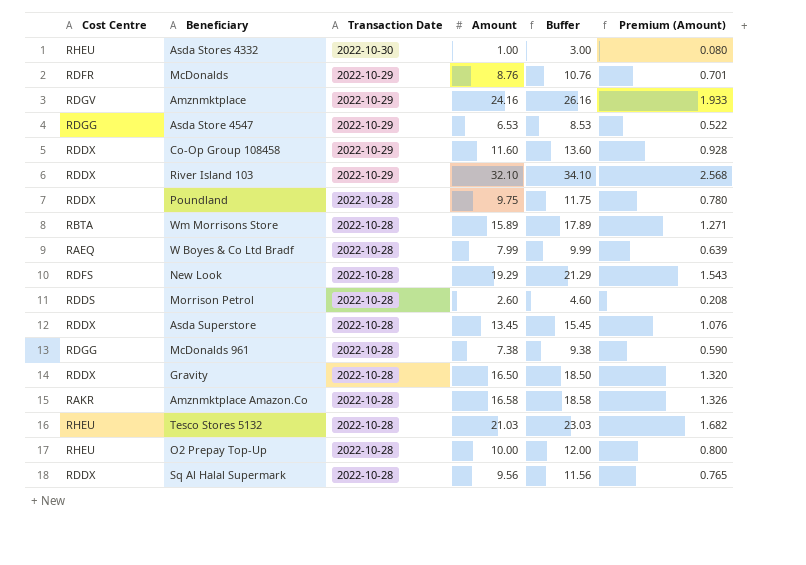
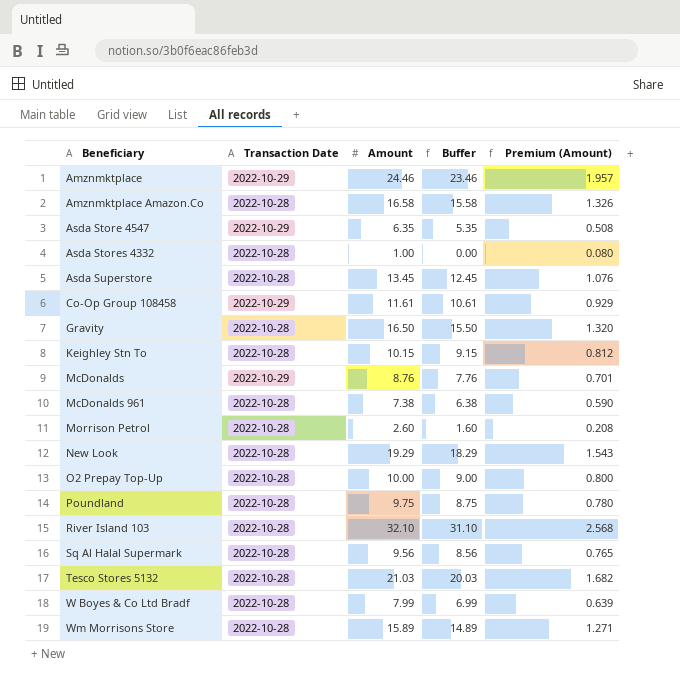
row order: Transaction Date descending -> Beneficiary ascending
column Cost Centre | position: 1 -> none
column Buffer | formula: [Amount] + 2 -> [Amount] - 1
Amznmktplace | Amount: 24.16 -> 24.46
Amznmktplace | Premium (Amount): 1.933 -> 1.957
Asda Store 4547 | Amount: 6.53 -> 6.35
Asda Store 4547 | Premium (Amount): 0.522 -> 0.508
Asda Stores 4332 | Transaction Date: 2022-10-30 -> 2022-10-28
Co-Op Group 108458 | Amount: 11.60 -> 11.61
Co-Op Group 108458 | Premium (Amount): 0.928 -> 0.929
row Keighley Stn To: none -> 2022-10-28 | 10.15 | 9.15 | 0.812
River Island 103 | Transaction Date: 2022-10-29 -> 2022-10-28

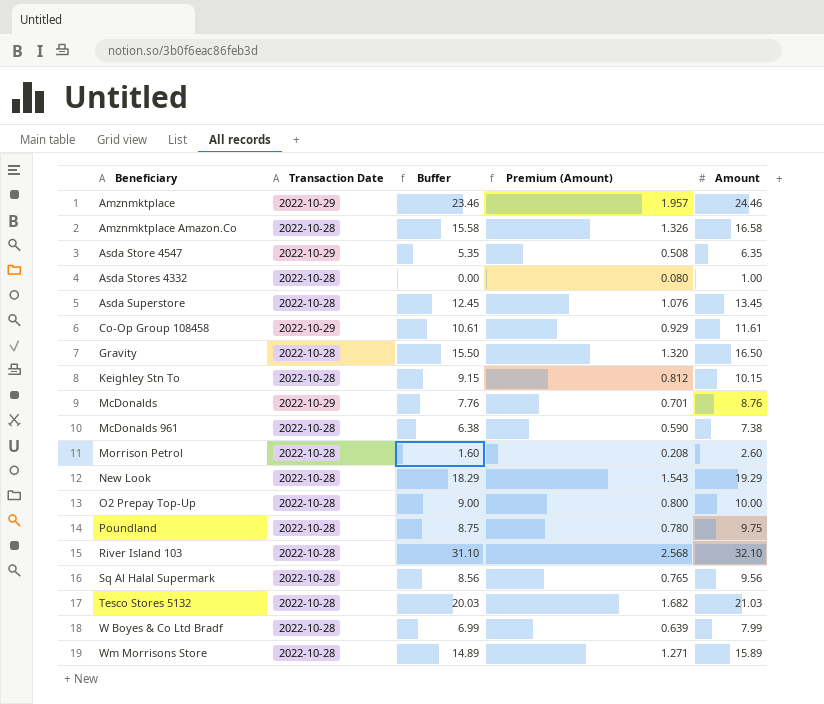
column Amount | position: 3 -> 5

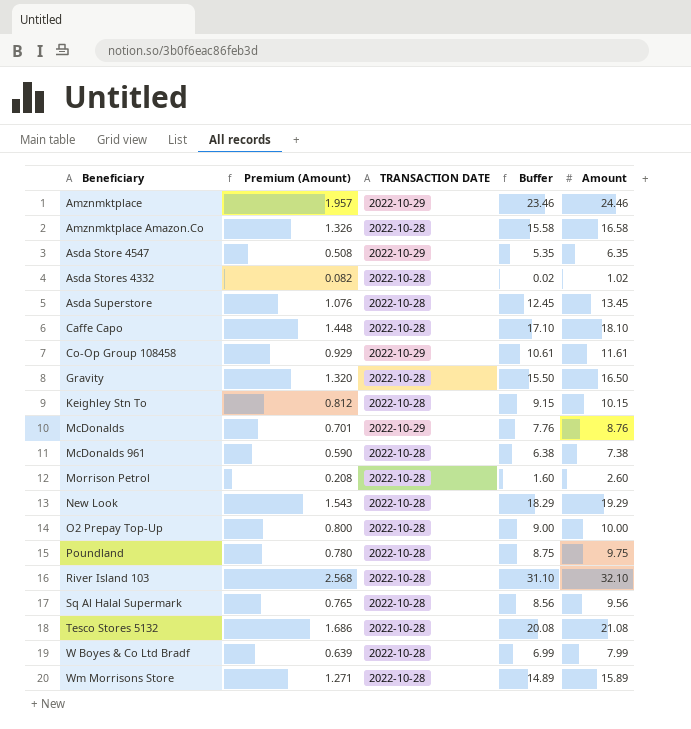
column Premium (Amount) | position: 4 -> 2
column name: Transaction Date -> TRANSACTION DATE
Asda Stores 4332 | Premium (Amount): 0.080 -> 0.082
Asda Stores 4332 | Buffer: 0.00 -> 0.02
Asda Stores 4332 | Amount: 1.00 -> 1.02
row Caffe Capo: none -> 1.448 | 2022-10-28 | 17.10 | 18.10
Tesco Stores 5132 | Premium (Amount): 1.682 -> 1.686
Tesco Stores 5132 | Buffer: 20.03 -> 20.08
Tesco Stores 5132 | Amount: 21.03 -> 21.08

